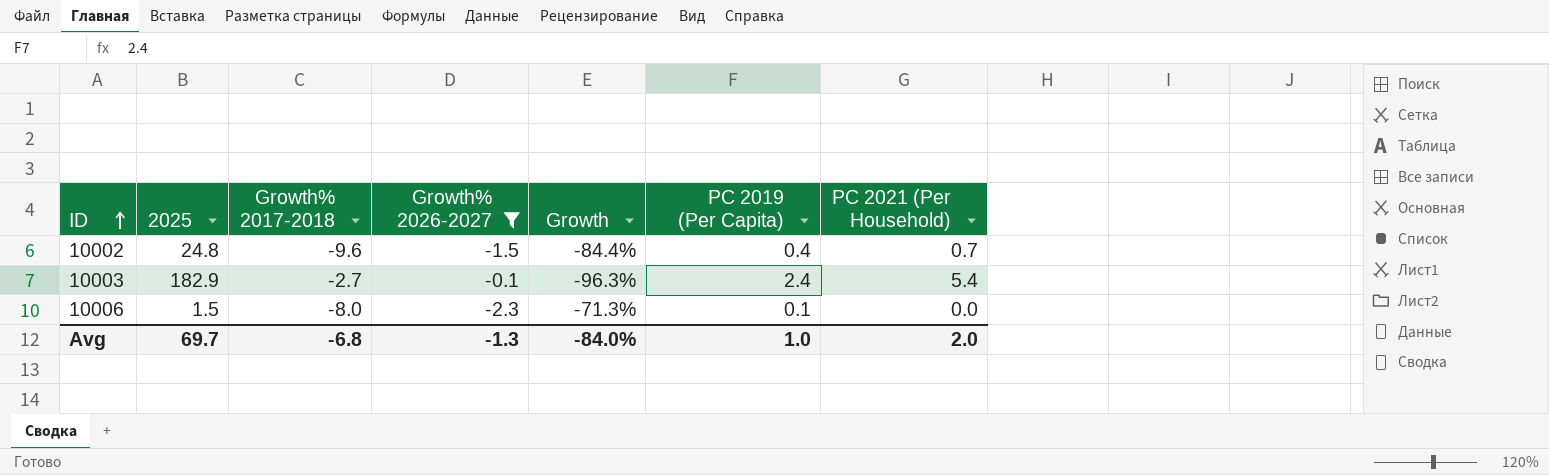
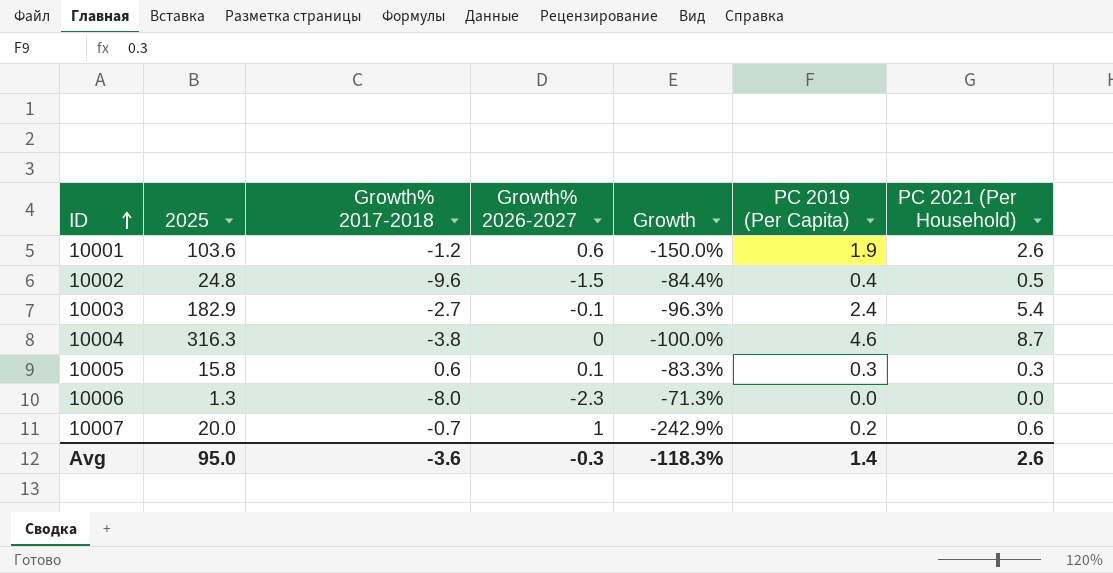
filter: Growth% 2026-2027 <= -0.1 -> none
10002 | PC 2021 (Per Household): 0.7 -> 0.5
10006 | 2025: 1.5 -> 1.3
10006 | PC 2019 (Per Capita): 0.1 -> 0.0
Avg | 2025: 69.7 -> 95.0
Avg | Growth% 2017-2018: -6.8 -> -3.6
Avg | Growth% 2026-2027: -1.3 -> -0.3
Avg | Growth: -84.0% -> -118.3%
Avg | PC 2019 (Per Capita): 1.0 -> 1.4
Avg | PC 2021 (Per Household): 2.0 -> 2.6

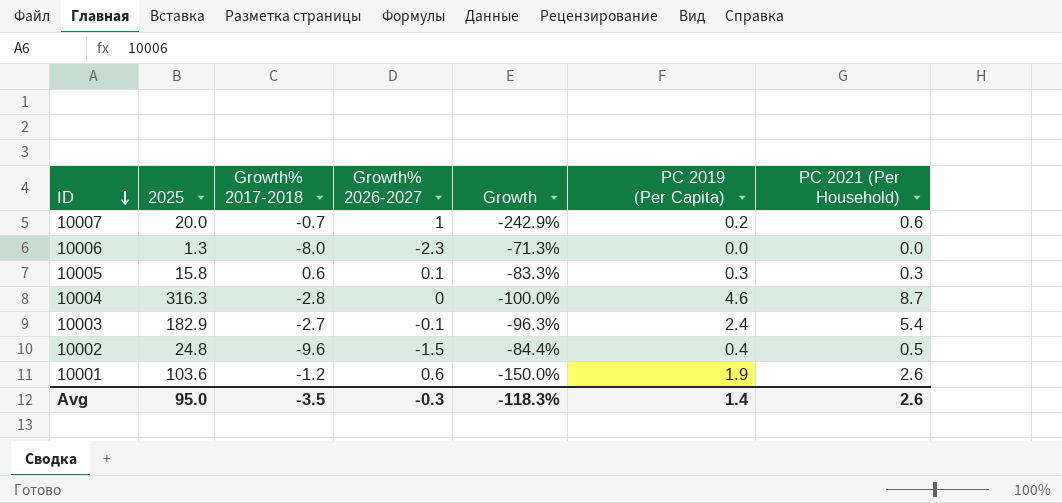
row order: ID ascending -> ID descending
10004 | Growth% 2017-2018: -3.8 -> -2.8
Avg | Growth% 2017-2018: -3.6 -> -3.5

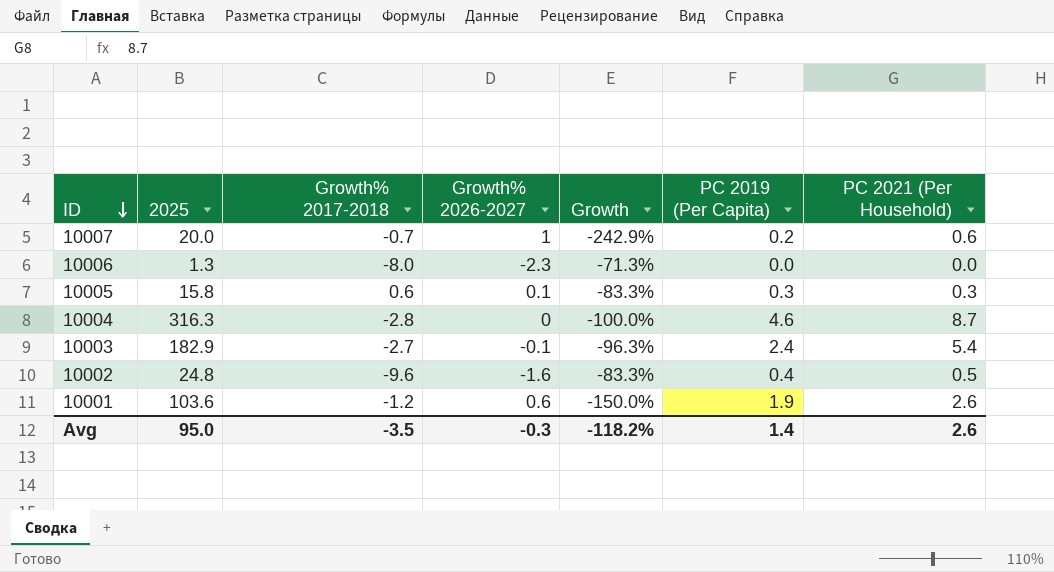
10002 | Growth% 2026-2027: -1.5 -> -1.6
10002 | Growth: -84.4% -> -83.3%
Avg | Growth: -118.3% -> -118.2%

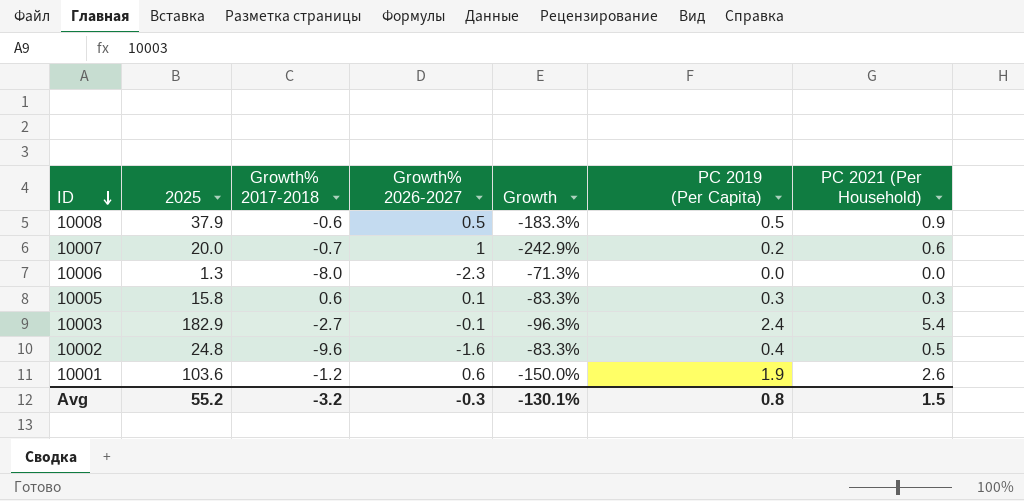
row 10004: 316.3 | -2.8 | 0 | -100.0% | 4.6 | 8.7 -> none
row 10008: none -> 37.9 | -0.6 | 0.5 | -183.3% | 0.5 | 0.9
Avg | 2025: 95.0 -> 55.2
Avg | Growth% 2017-2018: -3.5 -> -3.2
Avg | Growth: -118.2% -> -130.1%
Avg | PC 2019 (Per Capita): 1.4 -> 0.8
Avg | PC 2021 (Per Household): 2.6 -> 1.5

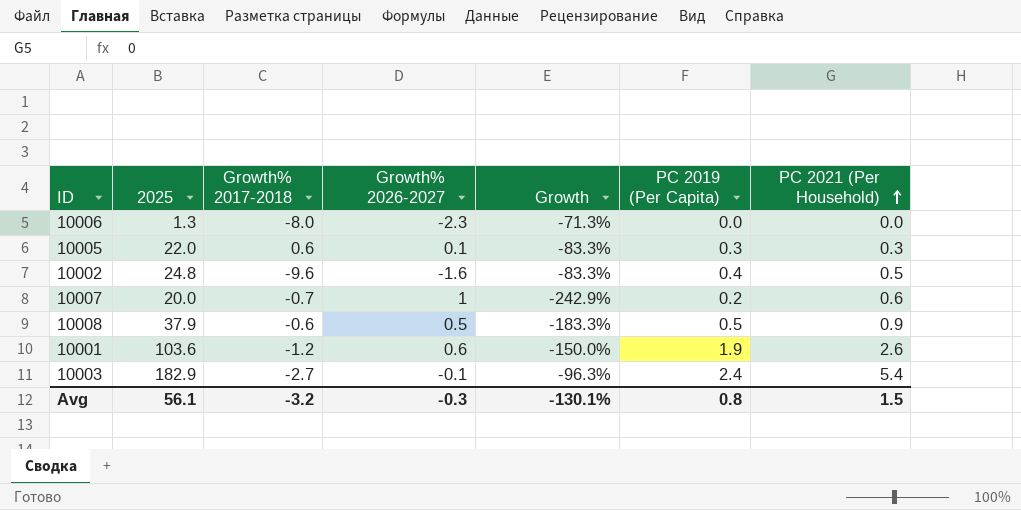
row order: ID descending -> PC 2021 (Per Household) ascending
10005 | 2025: 15.8 -> 22.0
Avg | 2025: 55.2 -> 56.1

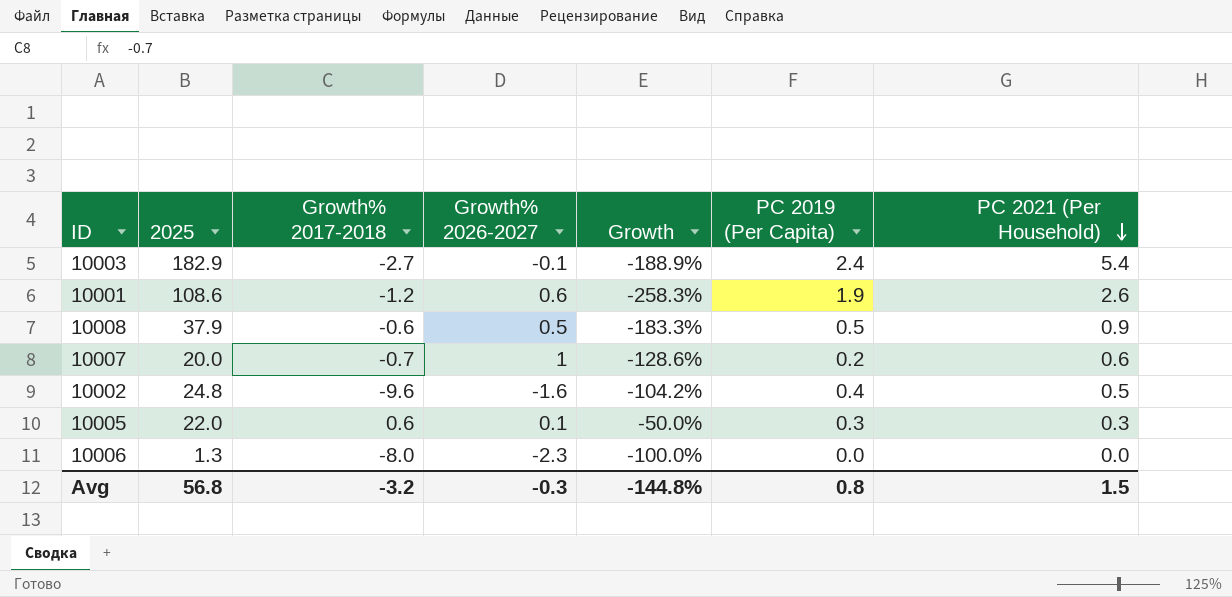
row order: PC 2021 (Per Household) ascending -> PC 2021 (Per Household) descending
column Growth | formula: ([Growth% 2026-2027] - [Growth% 2017-2018]) / [Growth% 2017-2018] -> ([PC 2019 (Per Capita)] - [Growth% 2017-2018]) / [Growth% 2017-2018]
10001 | 2025: 103.6 -> 108.6
Avg | 2025: 56.1 -> 56.8
Avg | Growth: -130.1% -> -144.8%

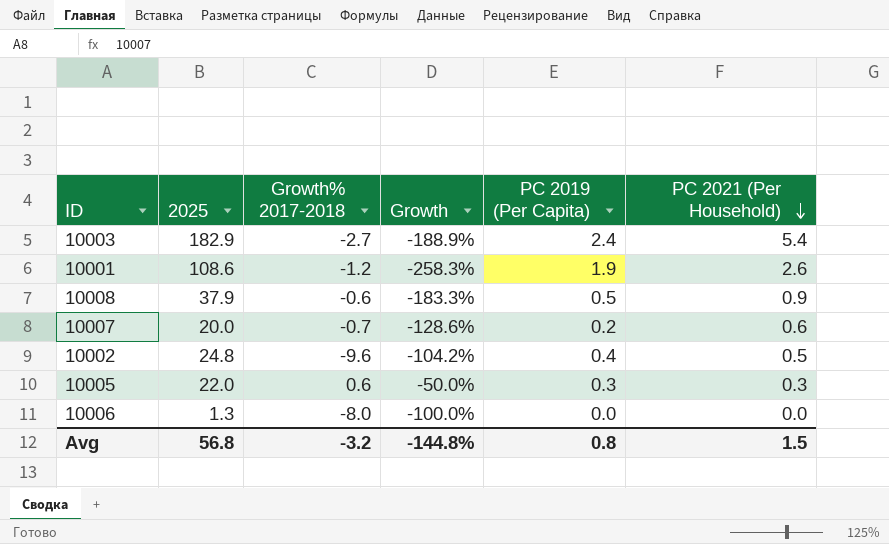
column Growth% 2026-2027 | position: 4 -> none

